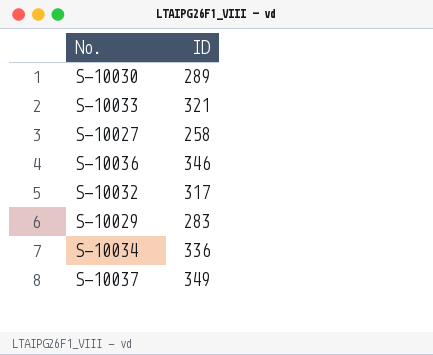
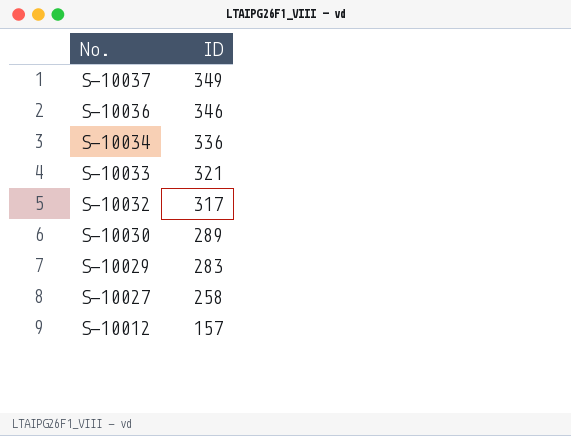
row order: none -> No. descending
row S-10012: none -> 157

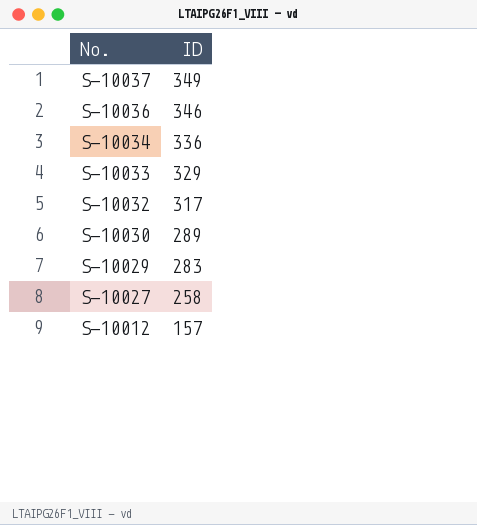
S-10033 | ID: 321 -> 329

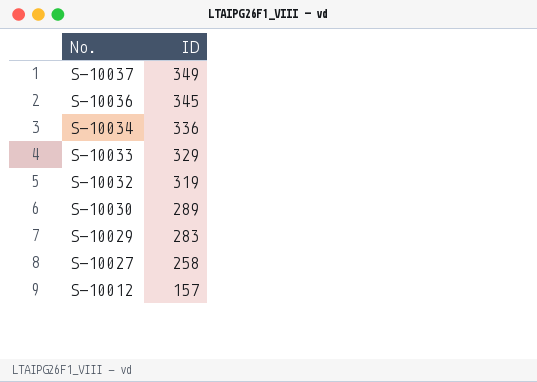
S-10036 | ID: 346 -> 345
S-10032 | ID: 317 -> 319

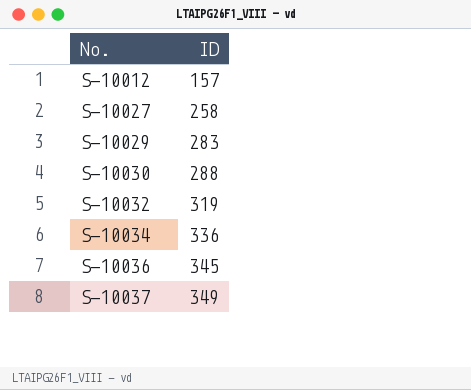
row order: No. descending -> No. ascending
row S-10033: 329 -> none
S-10030 | ID: 289 -> 288

